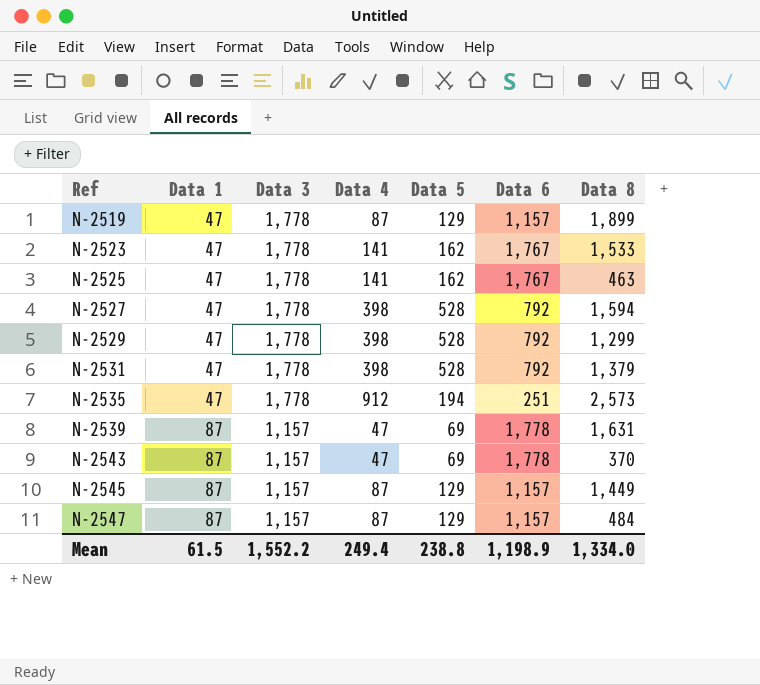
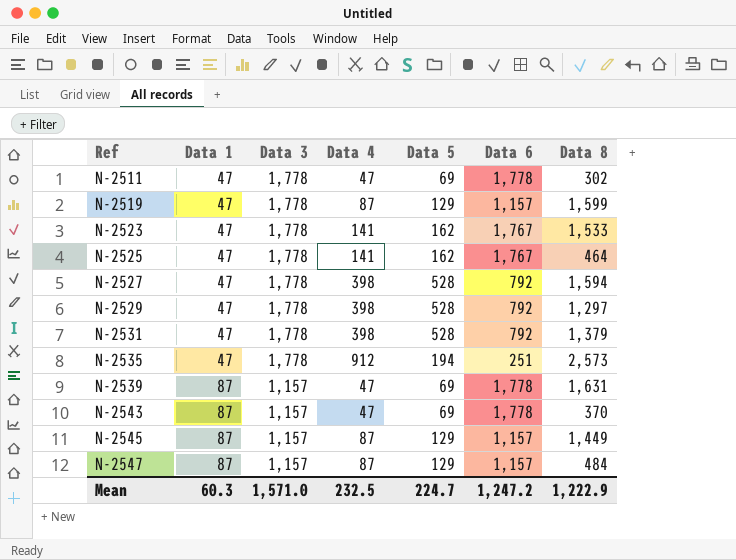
row N-2511: none -> 47 | 1,778 | 47 | 69 | 1,778 | 302
N-2519 | Data 8: 1,899 -> 1,599
N-2525 | Data 8: 463 -> 464
N-2529 | Data 8: 1,299 -> 1,297
Mean | Data 1: 61.5 -> 60.3
Mean | Data 3: 1,552.2 -> 1,571.0
Mean | Data 4: 249.4 -> 232.5
Mean | Data 5: 238.8 -> 224.7
Mean | Data 6: 1,198.9 -> 1,247.2
Mean | Data 8: 1,334.0 -> 1,222.9

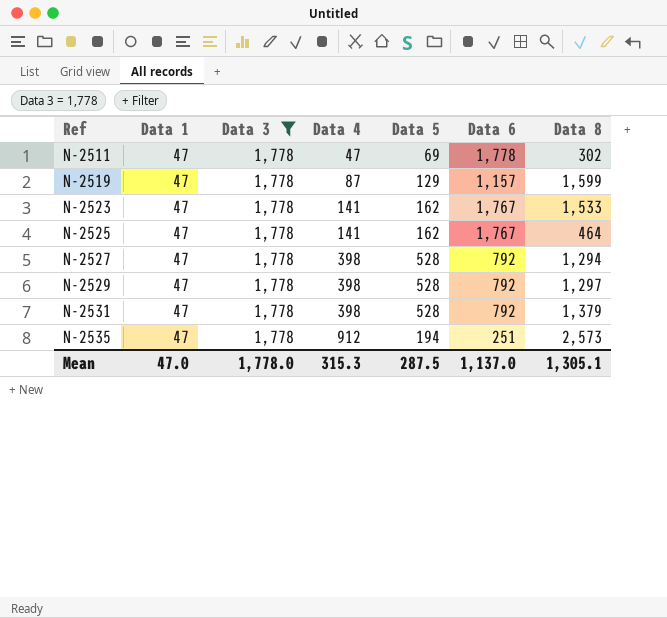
filter: none -> Data 3 = 1,778
N-2527 | Data 8: 1,594 -> 1,294
Mean | Data 1: 60.3 -> 47.0
Mean | Data 3: 1,571.0 -> 1,778.0
Mean | Data 4: 232.5 -> 315.3
Mean | Data 5: 224.7 -> 287.5
Mean | Data 6: 1,247.2 -> 1,137.0
Mean | Data 8: 1,222.9 -> 1,305.1

